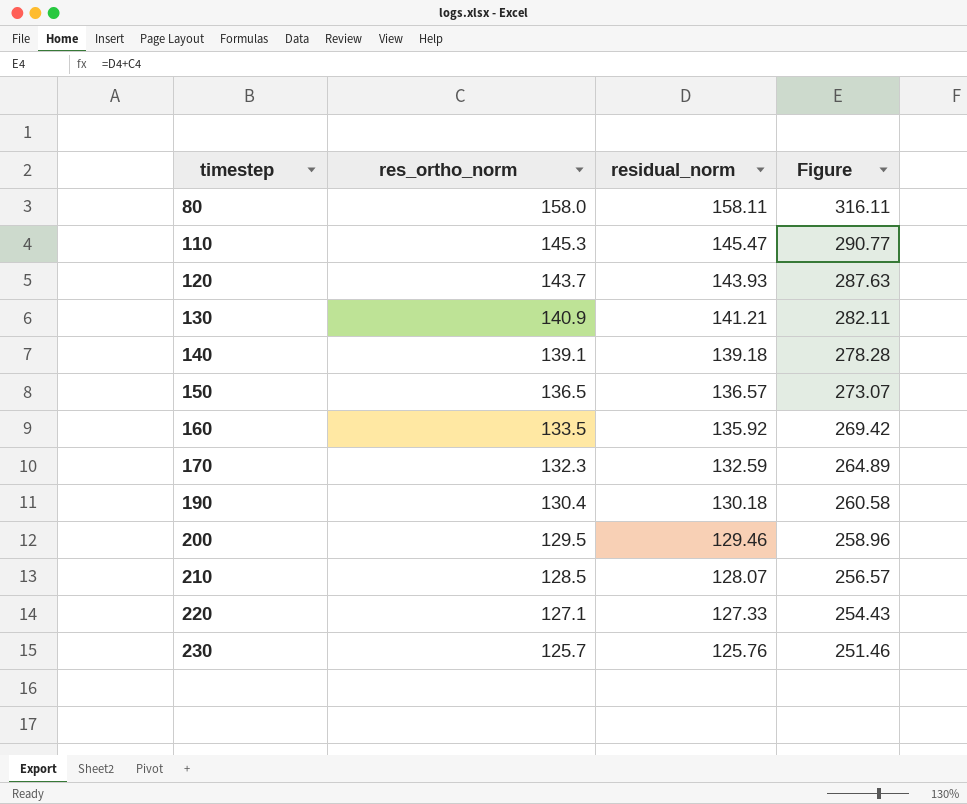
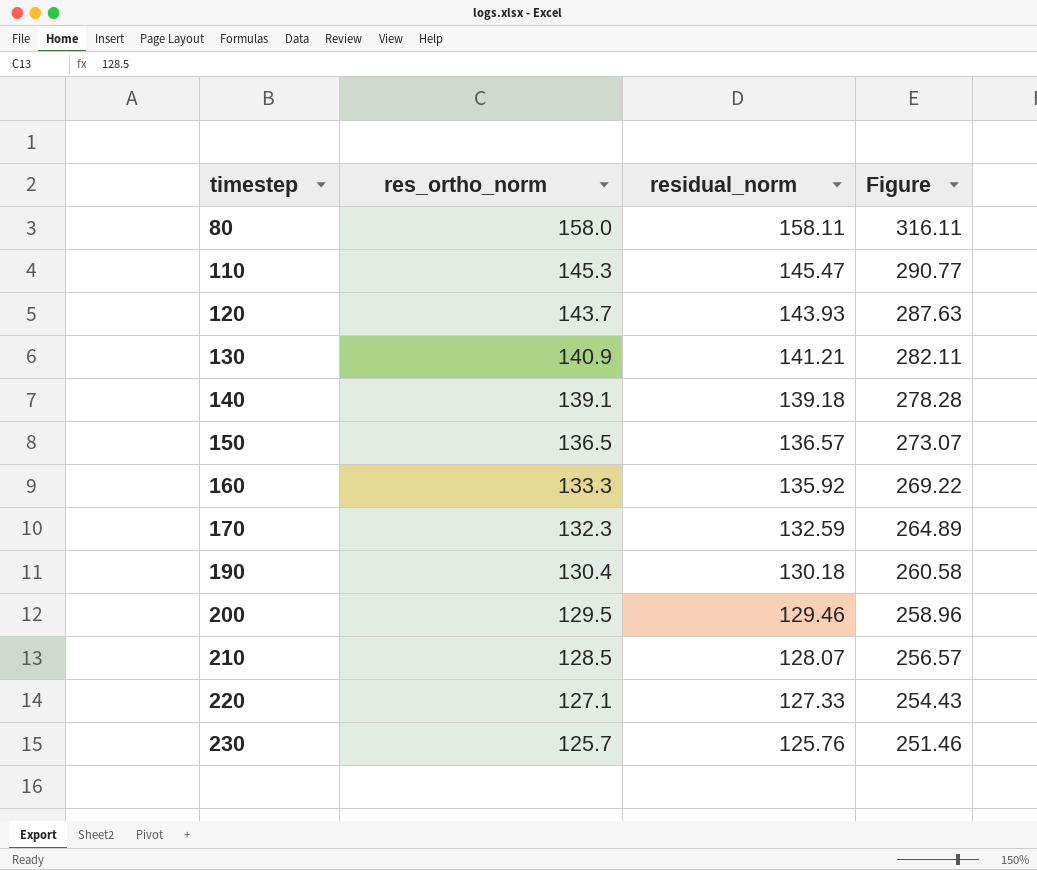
160 | res_ortho_norm: 133.5 -> 133.3
160 | Figure: 269.42 -> 269.22

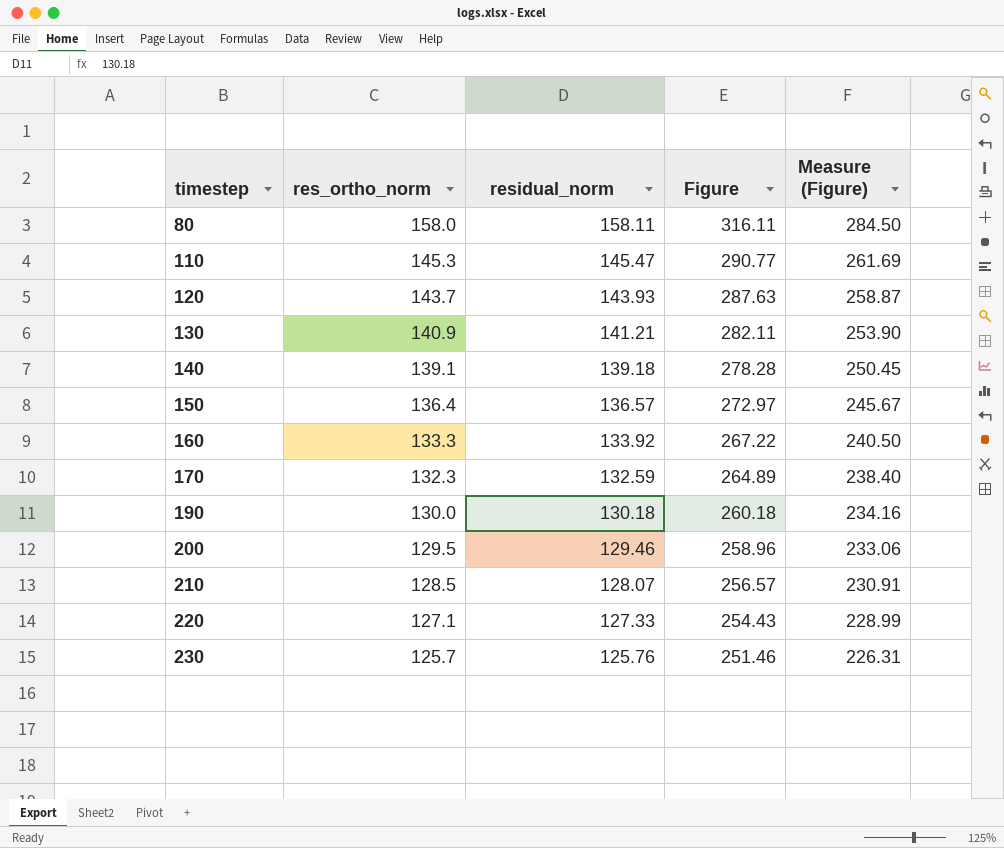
column Measure (Figure) | formula: none -> [Figure] * 0.9
150 | res_ortho_norm: 136.5 -> 136.4
150 | Figure: 273.07 -> 272.97
160 | residual_norm: 135.92 -> 133.92
160 | Figure: 269.22 -> 267.22
190 | res_ortho_norm: 130.4 -> 130.0
190 | Figure: 260.58 -> 260.18

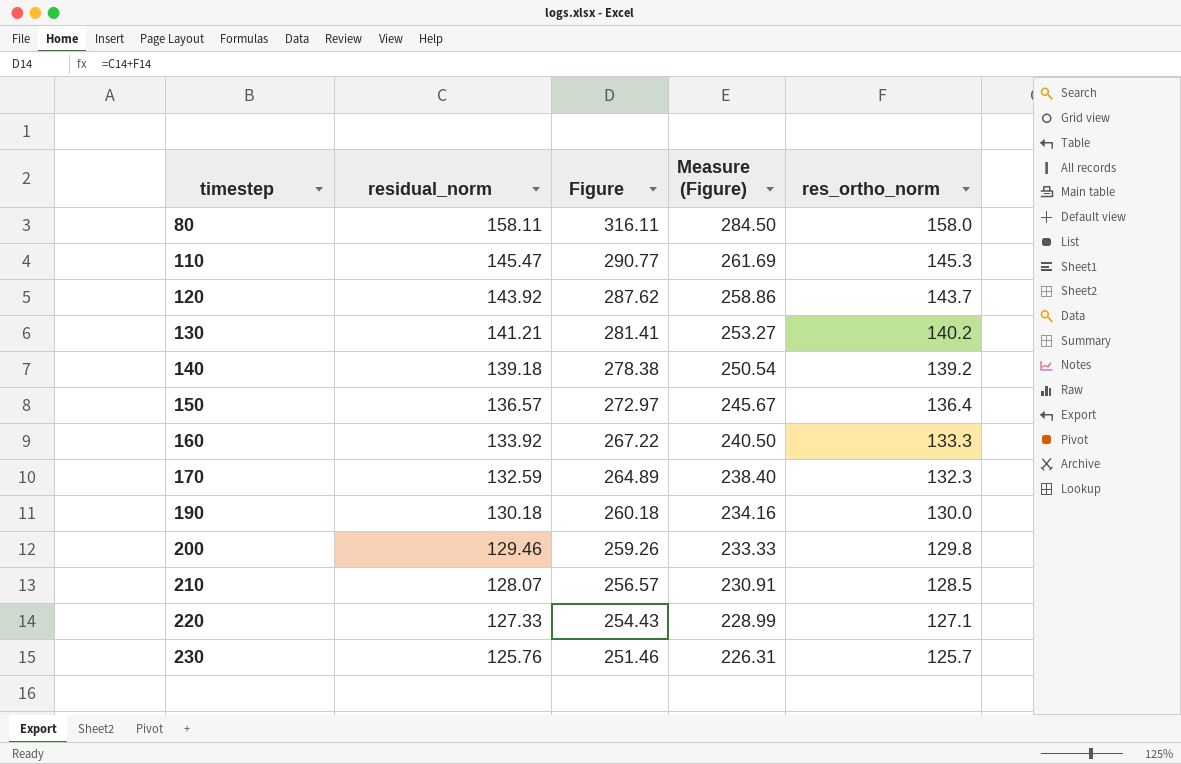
column res_ortho_norm | position: 2 -> 5
120 | residual_norm: 143.93 -> 143.92
120 | Figure: 287.63 -> 287.62
120 | Measure (Figure): 258.87 -> 258.86
130 | Figure: 282.11 -> 281.41
130 | Measure (Figure): 253.90 -> 253.27
130 | res_ortho_norm: 140.9 -> 140.2
140 | Figure: 278.28 -> 278.38
140 | Measure (Figure): 250.45 -> 250.54
140 | res_ortho_norm: 139.1 -> 139.2
200 | Figure: 258.96 -> 259.26
200 | Measure (Figure): 233.06 -> 233.33
200 | res_ortho_norm: 129.5 -> 129.8

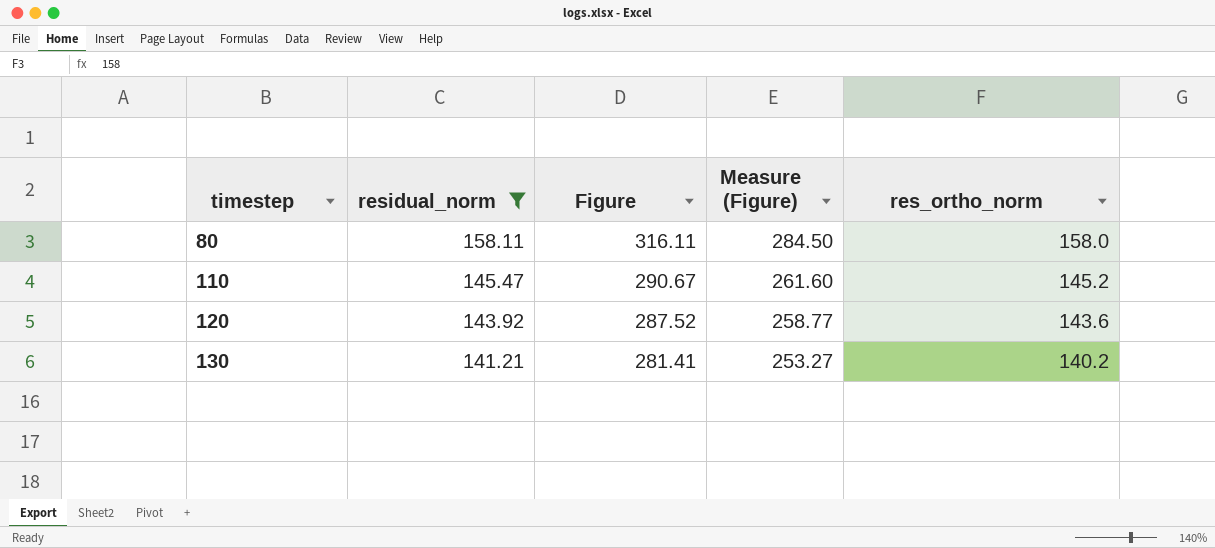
filter: none -> residual_norm >= 141.21
110 | Figure: 290.77 -> 290.67
110 | Measure (Figure): 261.69 -> 261.60
110 | res_ortho_norm: 145.3 -> 145.2
120 | Figure: 287.62 -> 287.52
120 | Measure (Figure): 258.86 -> 258.77
120 | res_ortho_norm: 143.7 -> 143.6

